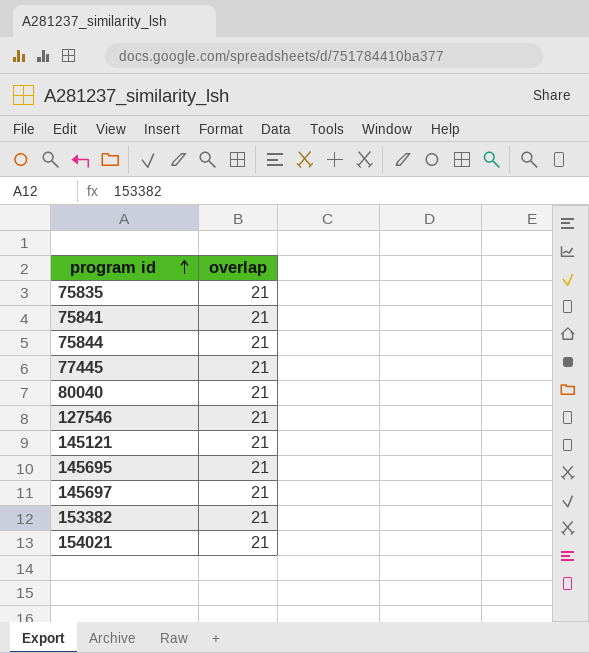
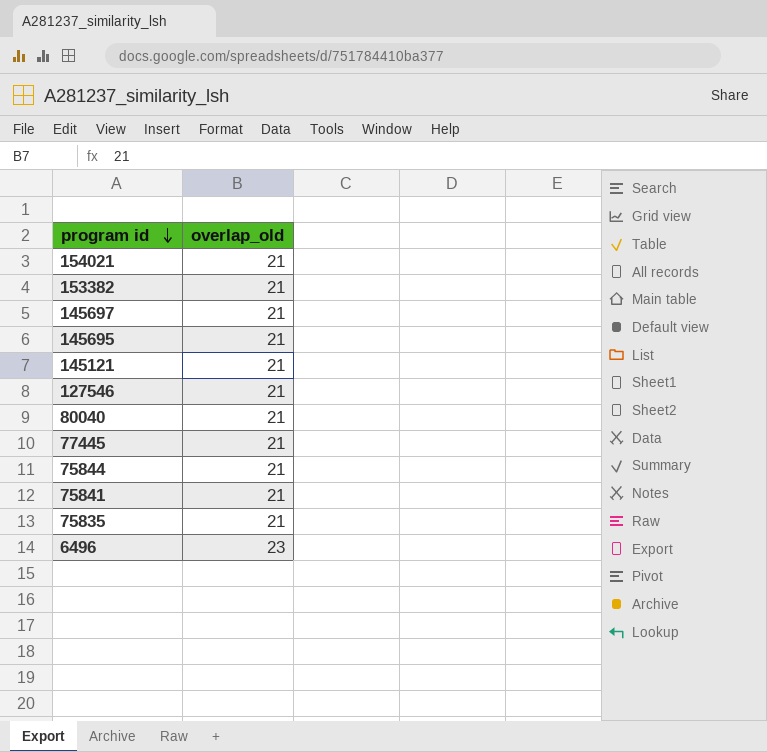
row order: program id ascending -> program id descending
column name: overlap -> overlap_old
row 6496: none -> 23

